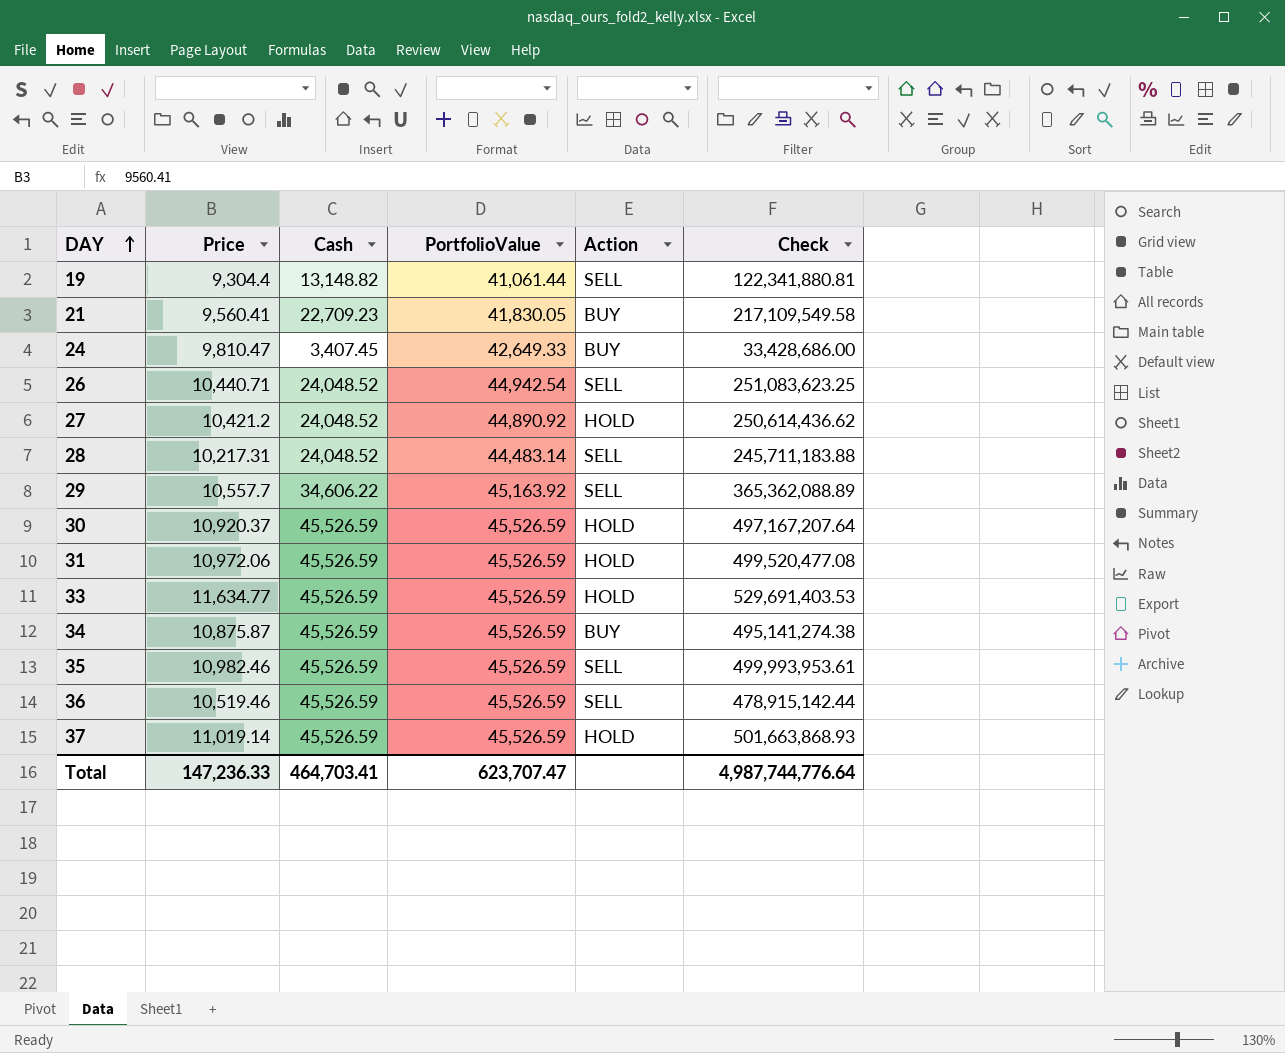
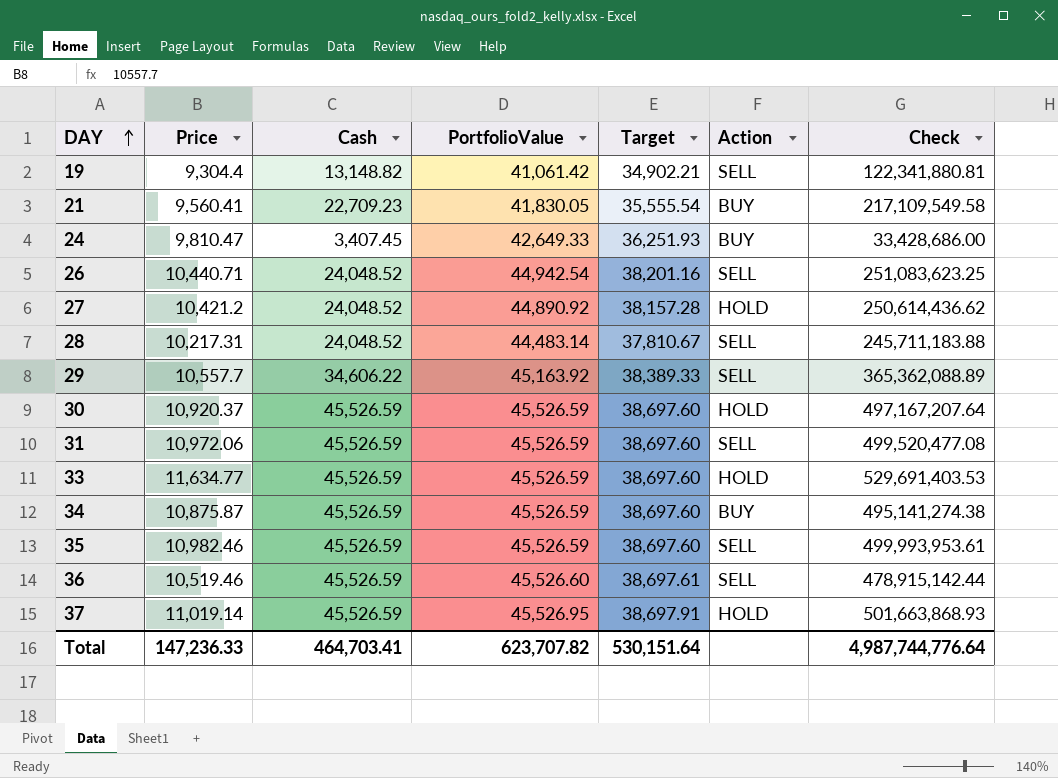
column Target | formula: none -> [PortfolioValue] * 0.85
19 | PortfolioValue: 41,061.44 -> 41,061.42
31 | Action: HOLD -> SELL
36 | PortfolioValue: 45,526.59 -> 45,526.60
37 | PortfolioValue: 45,526.59 -> 45,526.95
Total | PortfolioValue: 623,707.47 -> 623,707.82

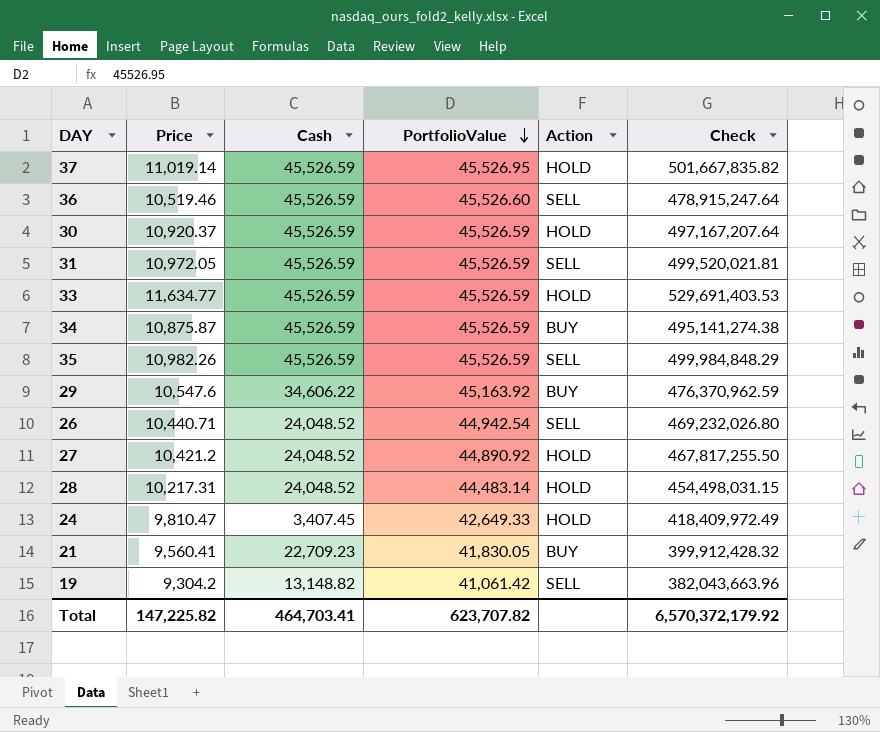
row order: DAY ascending -> PortfolioValue descending
column Target | formula: [PortfolioValue] * 0.85 -> none
column Check | formula: [Price] * [Cash] -> [Price] * [PortfolioValue]
31 | Price: 10,972.06 -> 10,972.05
35 | Price: 10,982.46 -> 10,982.26
29 | Price: 10,557.7 -> 10,547.6
29 | Action: SELL -> BUY
28 | Action: SELL -> HOLD
24 | Action: BUY -> HOLD
19 | Price: 9,304.4 -> 9,304.2
Total | Price: 147,236.33 -> 147,225.82
Total | Check: 4,987,744,776.64 -> 6,570,372,179.92

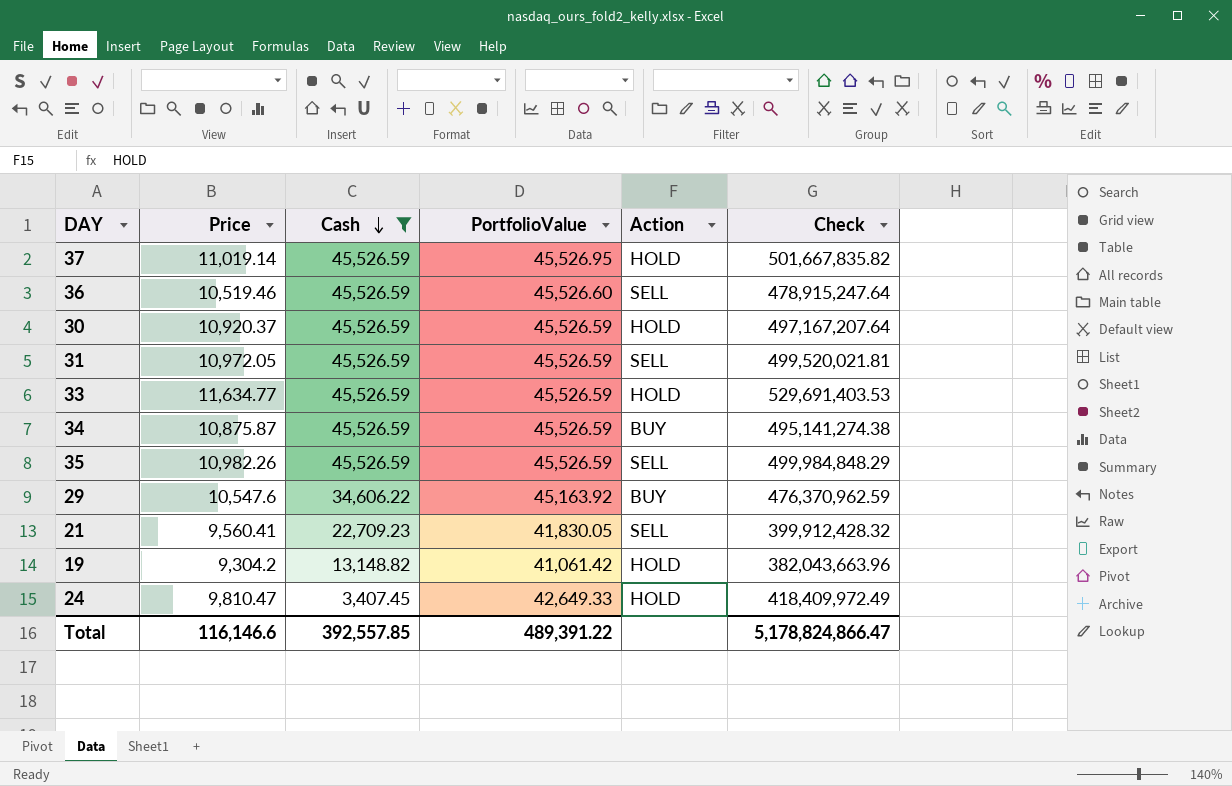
filter: none -> Cash != 24,048.52
row order: PortfolioValue descending -> Cash descending
21 | Action: BUY -> SELL
19 | Action: SELL -> HOLD
Total | Price: 147,225.82 -> 116,146.6
Total | Cash: 464,703.41 -> 392,557.85
Total | PortfolioValue: 623,707.82 -> 489,391.22
Total | Check: 6,570,372,179.92 -> 5,178,824,866.47

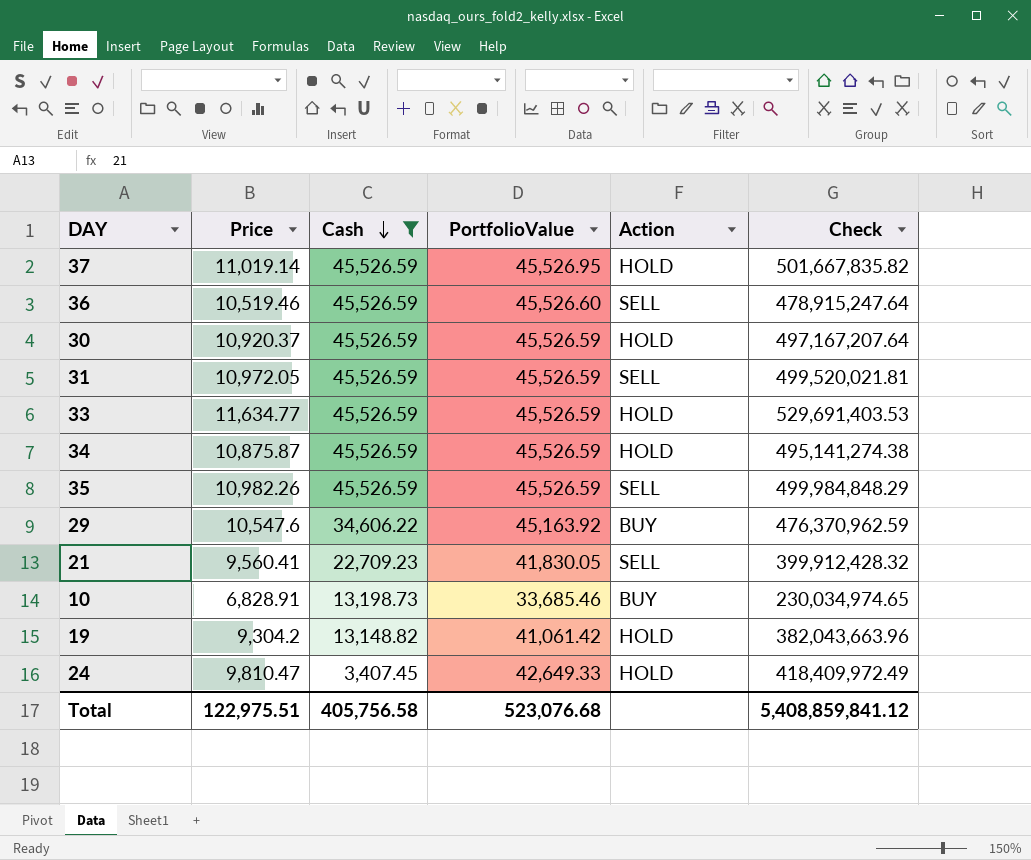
34 | Action: BUY -> HOLD
row 10: none -> 6,828.91 | 13,198.73 | 33,685.46 | BUY | 230,034,974.65
Total | Price: 116,146.6 -> 122,975.51
Total | Cash: 392,557.85 -> 405,756.58
Total | PortfolioValue: 489,391.22 -> 523,076.68
Total | Check: 5,178,824,866.47 -> 5,408,859,841.12

